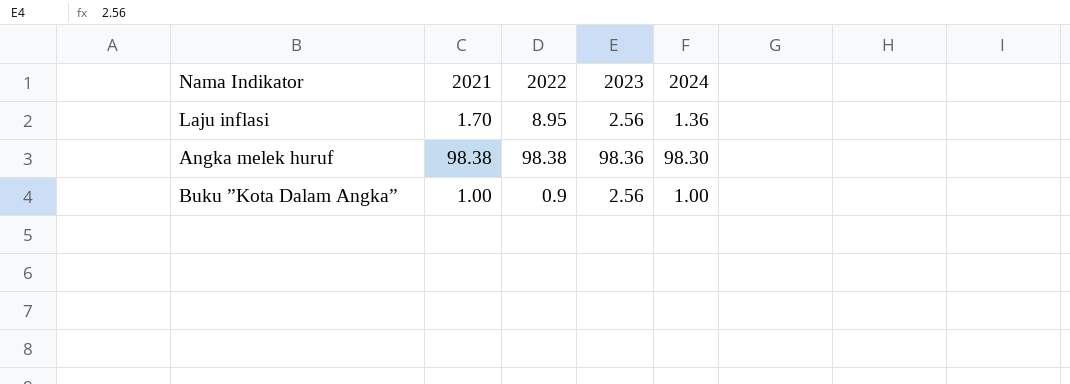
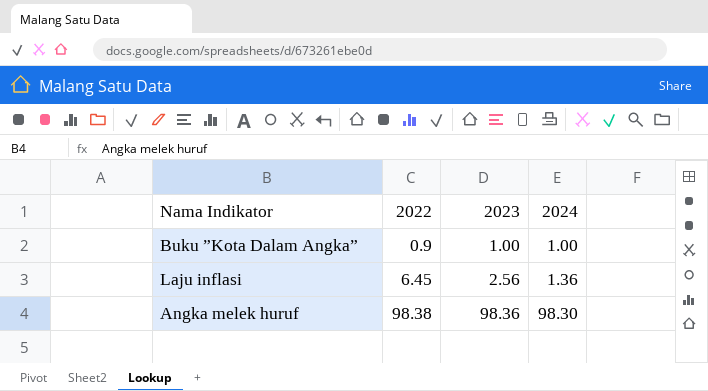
row order: none -> 2022 ascending
column 2021 | position: 2 -> none
Buku ”Kota Dalam Angka” | 2023: 2.56 -> 1.00
Laju inflasi | 2022: 8.95 -> 6.45

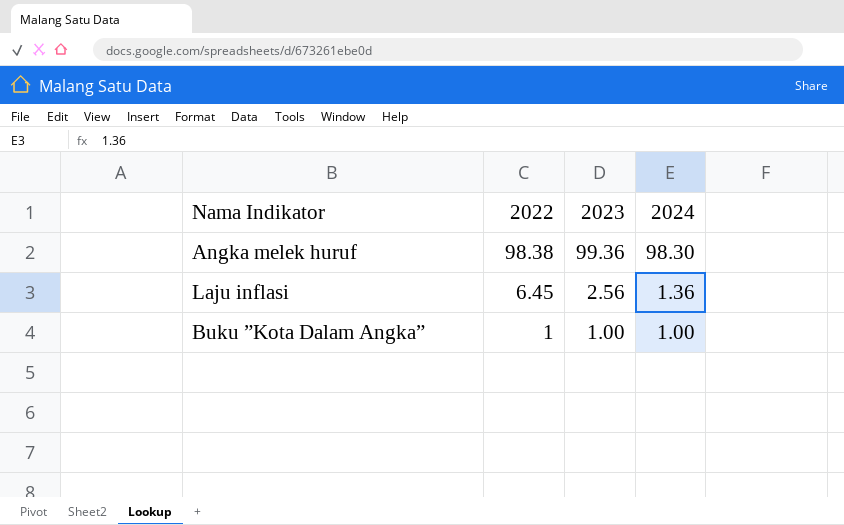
row order: 2022 ascending -> 2022 descending
Angka melek huruf | 2023: 98.36 -> 99.36
Buku ”Kota Dalam Angka” | 2022: 0.9 -> 1

